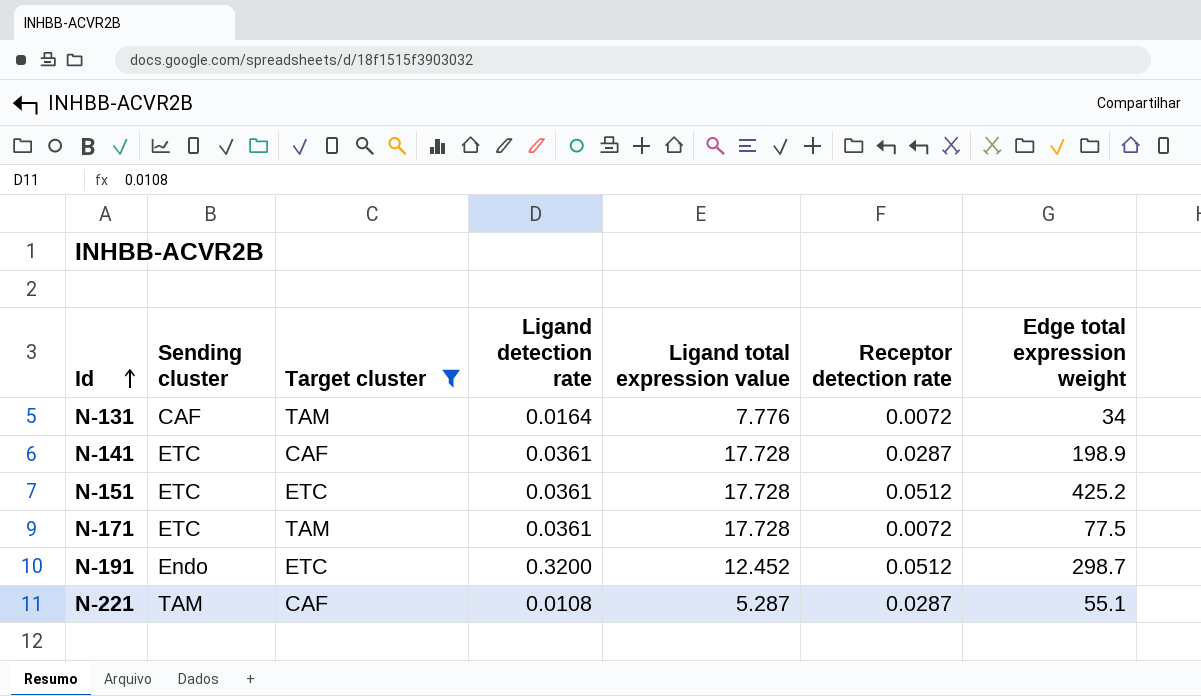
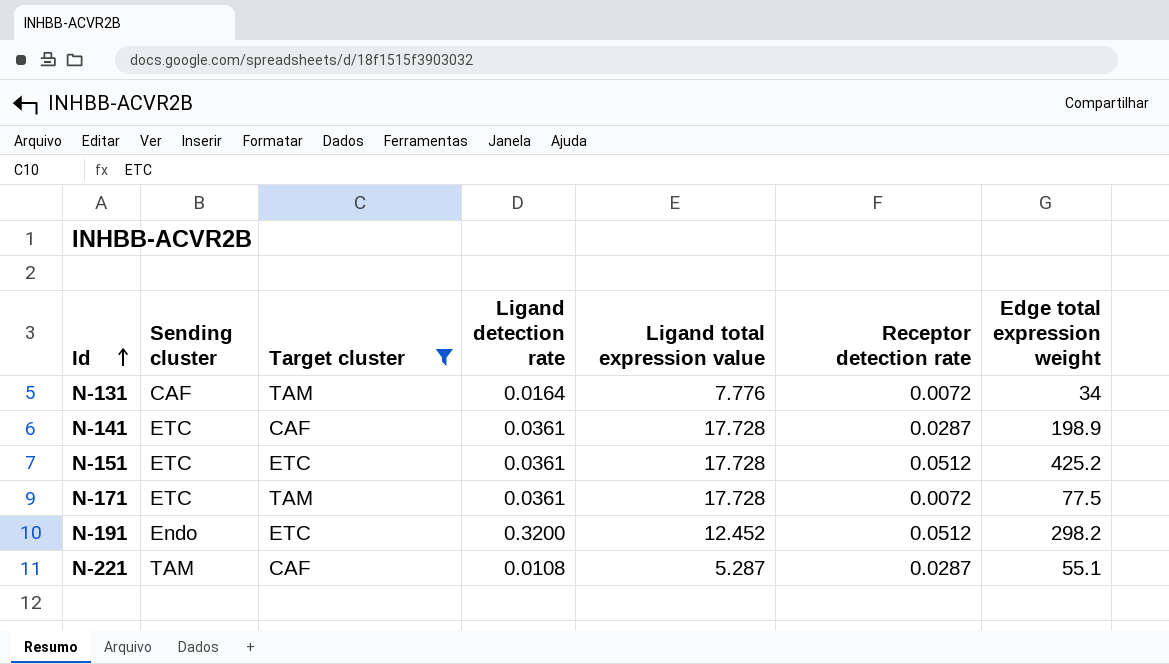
N-191 | Edge total expression weight: 298.7 -> 298.2

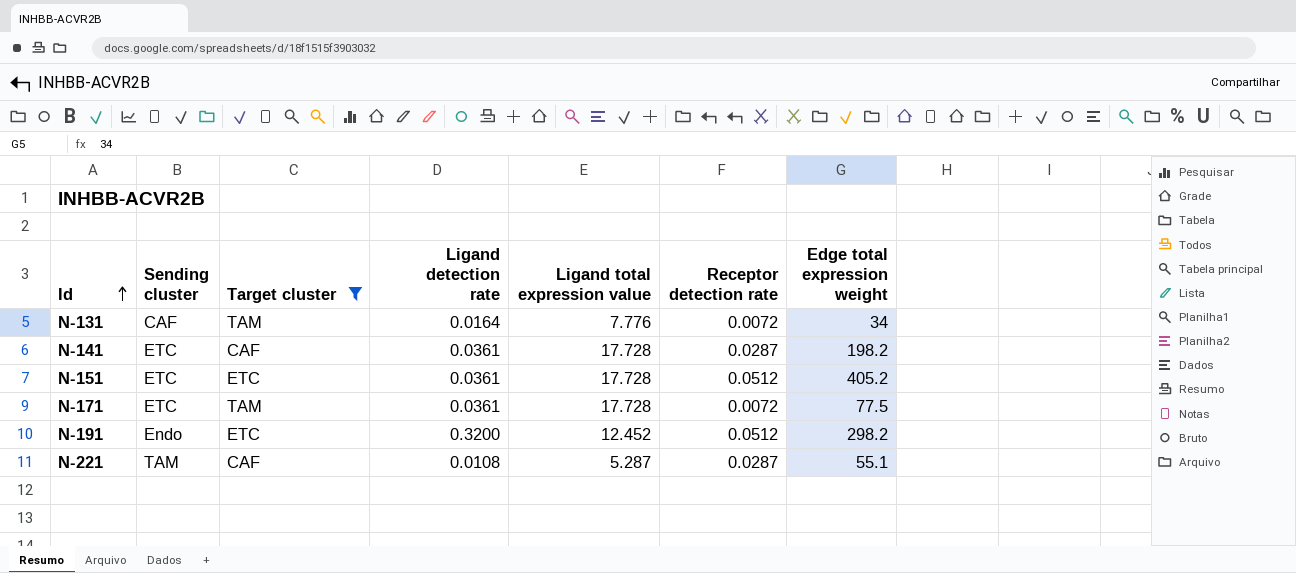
N-141 | Edge total expression weight: 198.9 -> 198.2
N-151 | Edge total expression weight: 425.2 -> 405.2

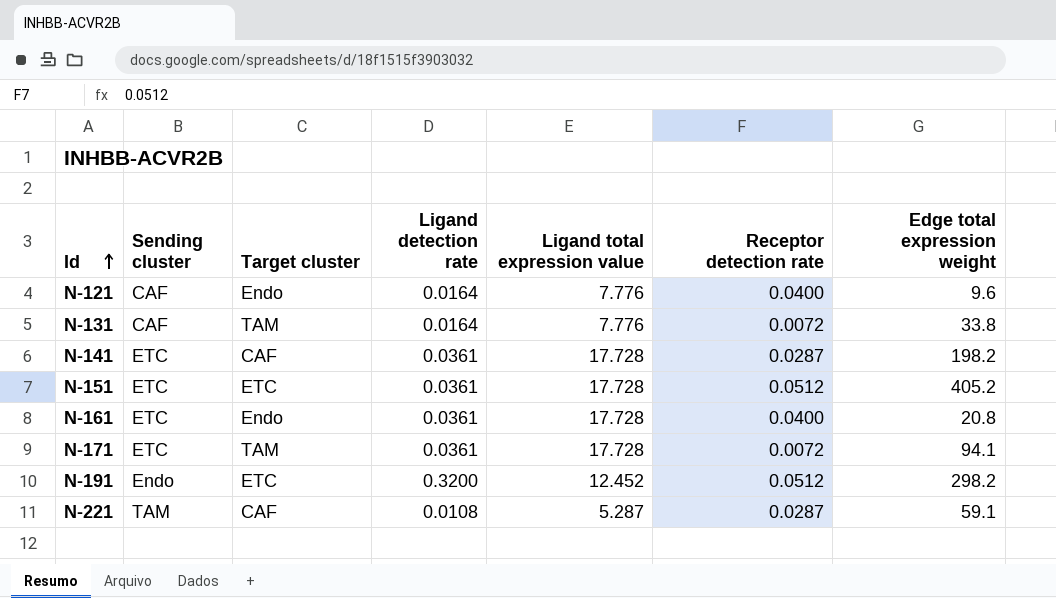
filter: Target cluster != Endo -> none
N-131 | Edge total expression weight: 34 -> 33.8
N-171 | Edge total expression weight: 77.5 -> 94.1
N-221 | Edge total expression weight: 55.1 -> 59.1

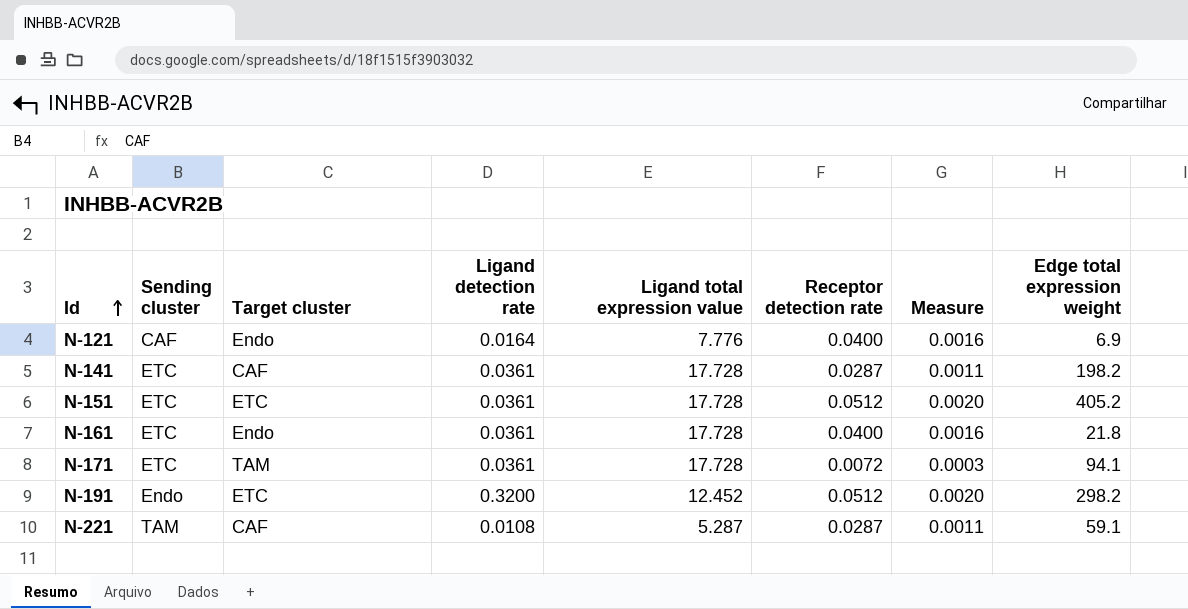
column Measure | formula: none -> [Receptor detection rate] * 0.04
row N-131: CAF | TAM | 0.0164 | 7.776 | 0.0072 | 33.8 -> none
N-121 | Edge total expression weight: 9.6 -> 6.9
N-161 | Edge total expression weight: 20.8 -> 21.8

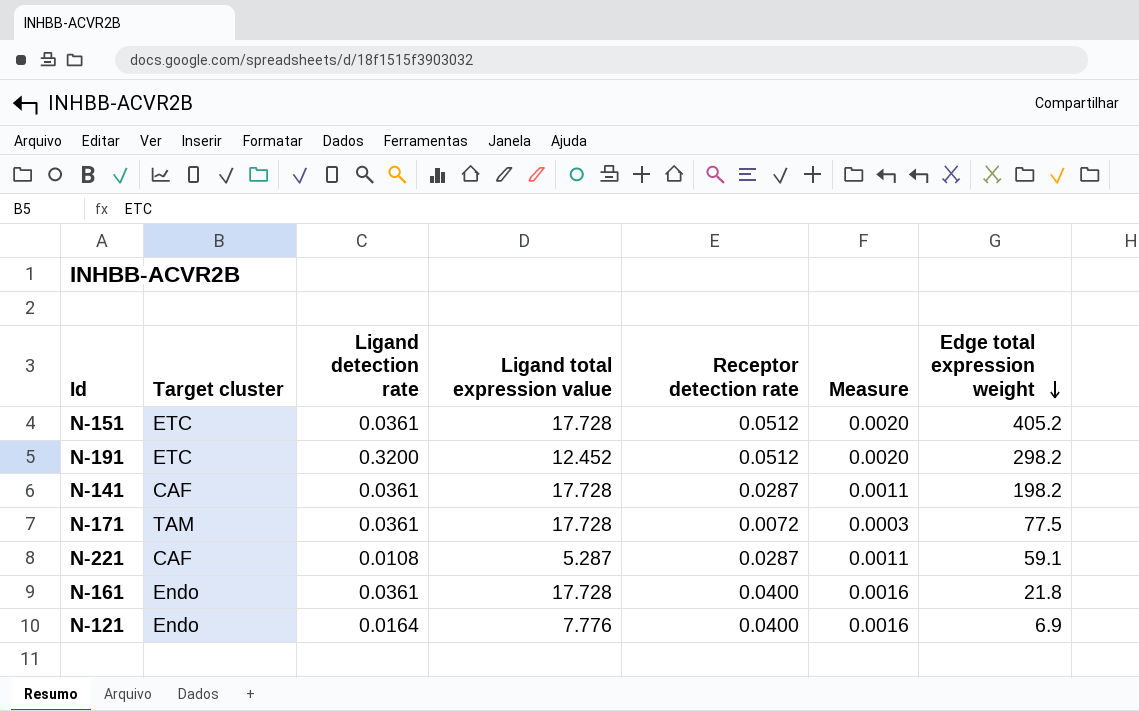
row order: Id ascending -> Edge total expression weight descending
column Sending cluster | position: 2 -> none
N-171 | Edge total expression weight: 94.1 -> 77.5

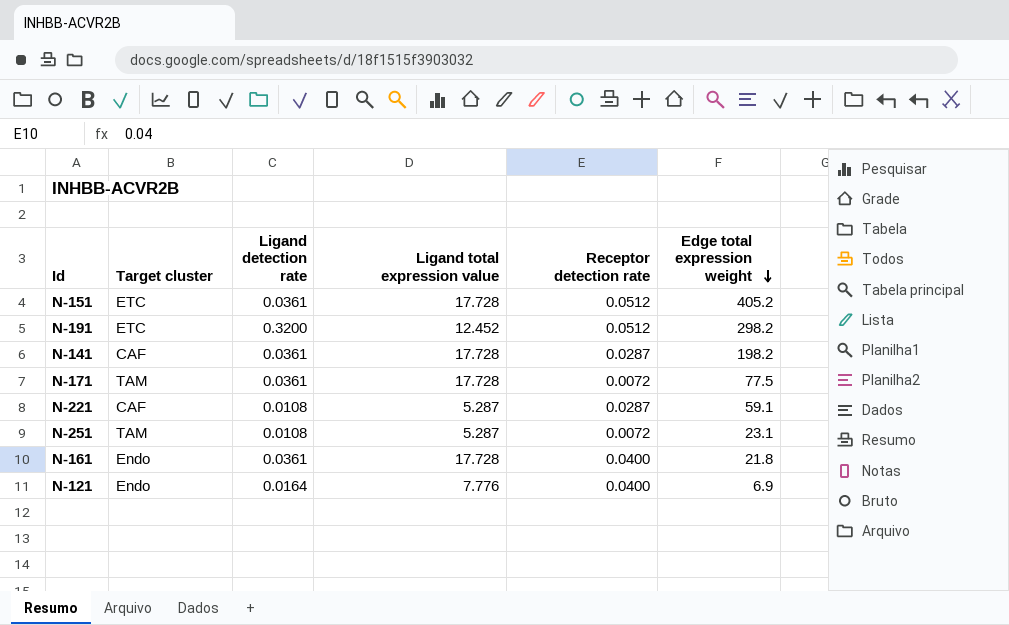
column Measure | formula: [Receptor detection rate] * 0.04 -> none
row N-251: none -> TAM | 0.0108 | 5.287 | 0.0072 | 23.1

